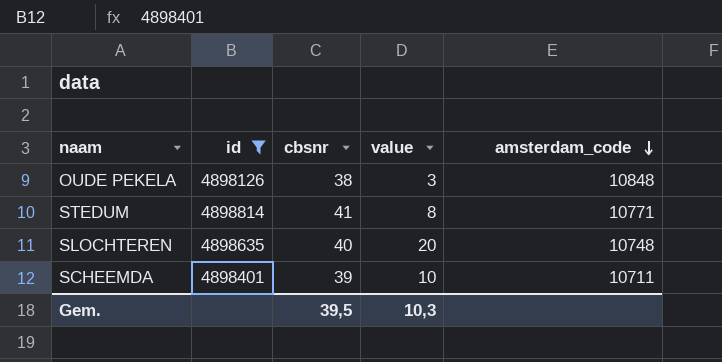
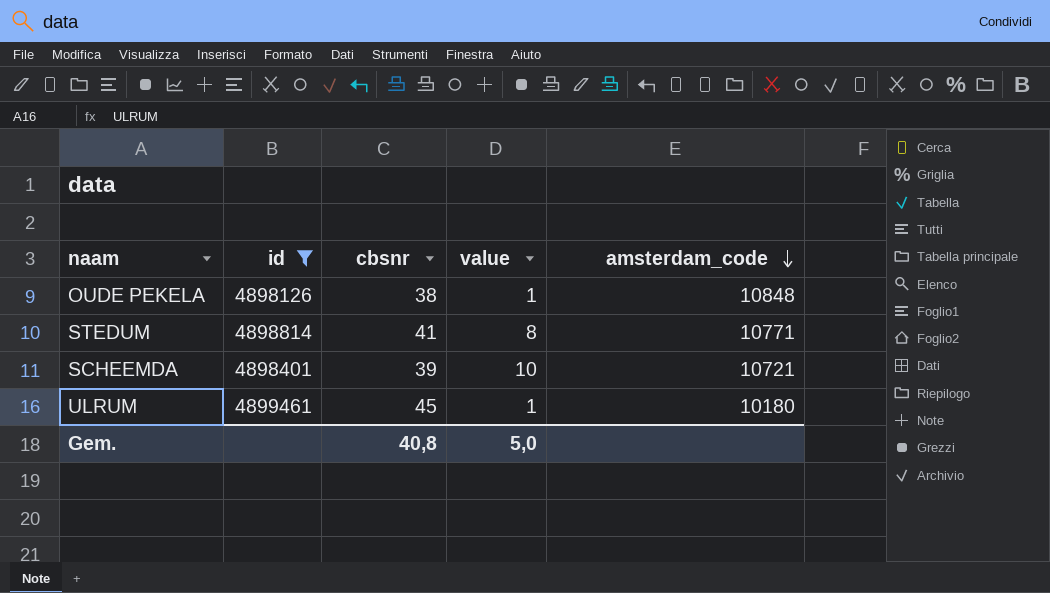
row SLOCHTEREN: 4898635 | 40 | 20 | 10748 -> none
OUDE PEKELA | value: 3 -> 1
SCHEEMDA | amsterdam_code: 10711 -> 10721
row ULRUM: none -> 4899461 | 45 | 1 | 10180
Gem. | cbsnr: 39,5 -> 40,8
Gem. | value: 10,3 -> 5,0

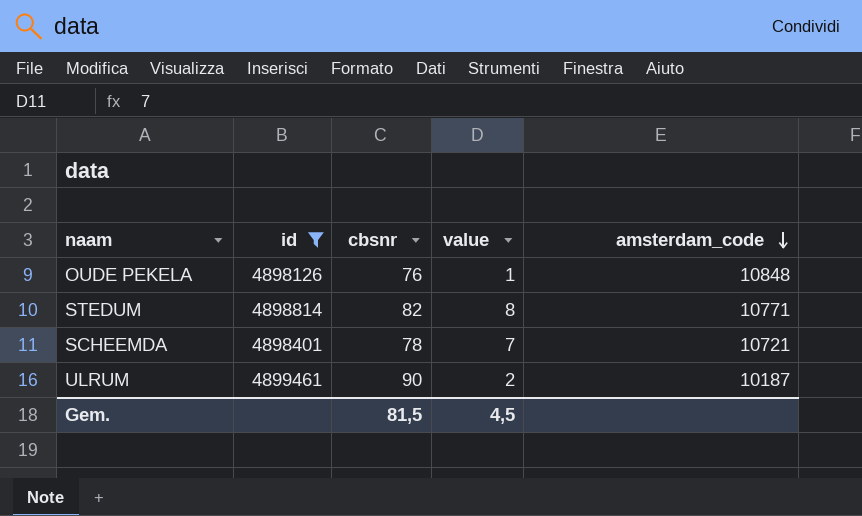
OUDE PEKELA | cbsnr: 38 -> 76
STEDUM | cbsnr: 41 -> 82
SCHEEMDA | cbsnr: 39 -> 78
SCHEEMDA | value: 10 -> 7
ULRUM | cbsnr: 45 -> 90
ULRUM | value: 1 -> 2
ULRUM | amsterdam_code: 10180 -> 10187
Gem. | cbsnr: 40,8 -> 81,5
Gem. | value: 5,0 -> 4,5

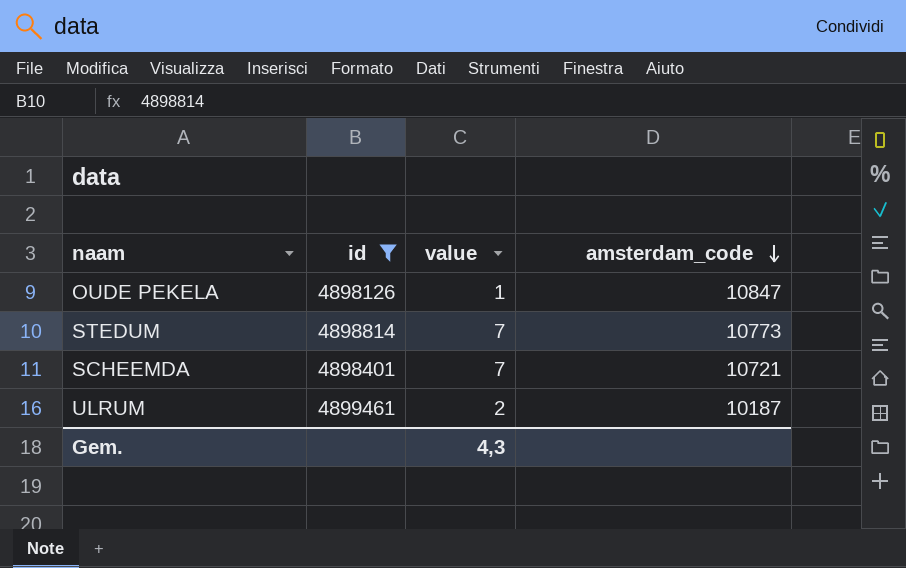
column cbsnr | position: 3 -> none
OUDE PEKELA | amsterdam_code: 10848 -> 10847
STEDUM | value: 8 -> 7
STEDUM | amsterdam_code: 10771 -> 10773
Gem. | value: 4,5 -> 4,3

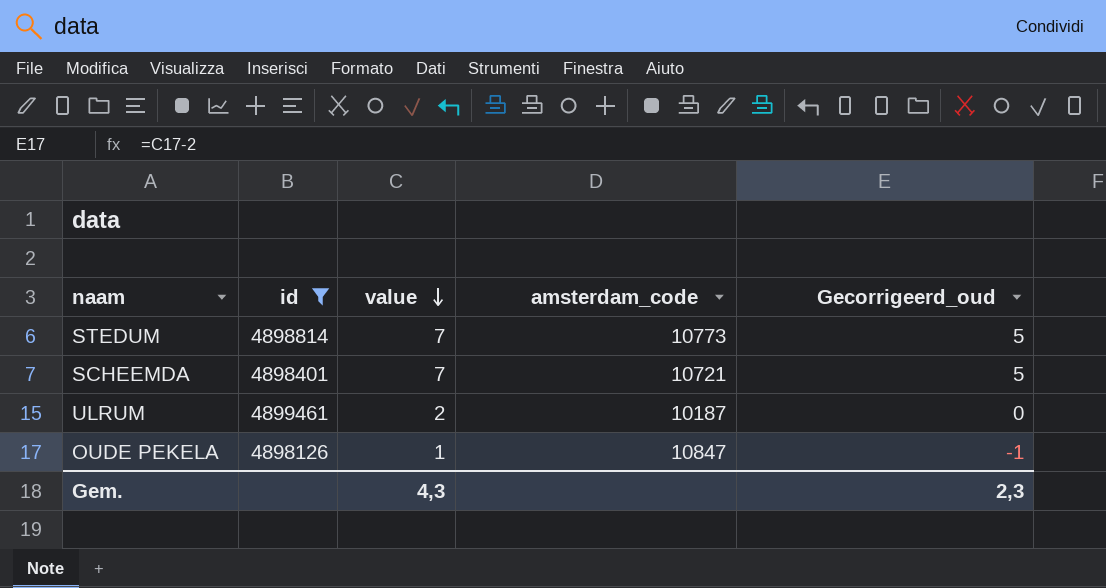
row order: amsterdam_code descending -> value descending
column Gecorrigeerd_oud | formula: none -> [value] - 2

